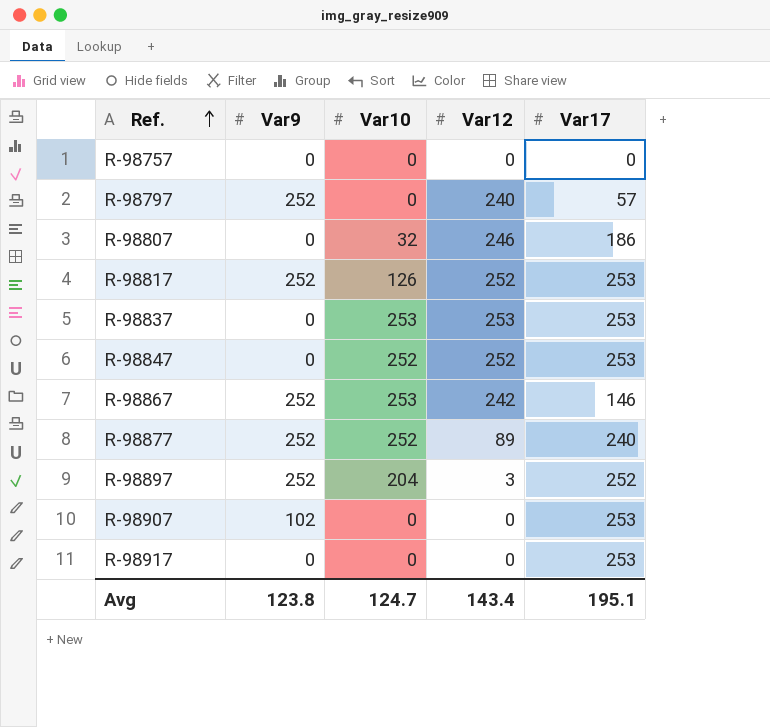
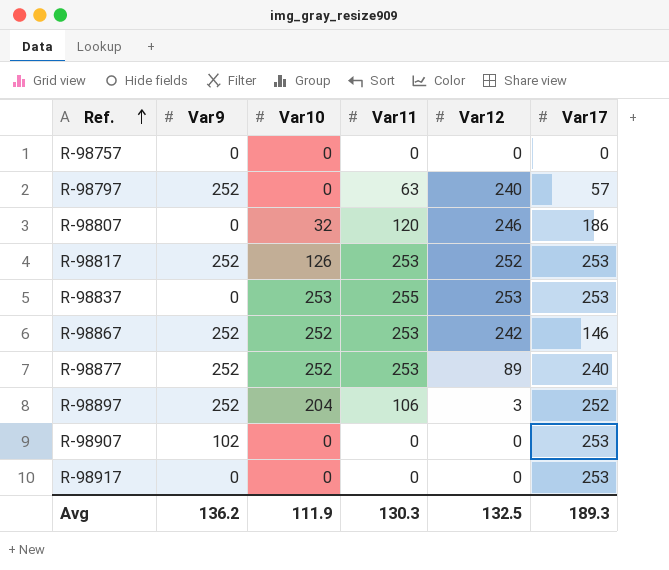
column Var11 | position: none -> 4
row R-98847: 0 | 252 | 252 | 253 -> none
R-98867 | Var10: 253 -> 252
Avg | Var9: 123.8 -> 136.2
Avg | Var10: 124.7 -> 111.9
Avg | Var12: 143.4 -> 132.5
Avg | Var17: 195.1 -> 189.3

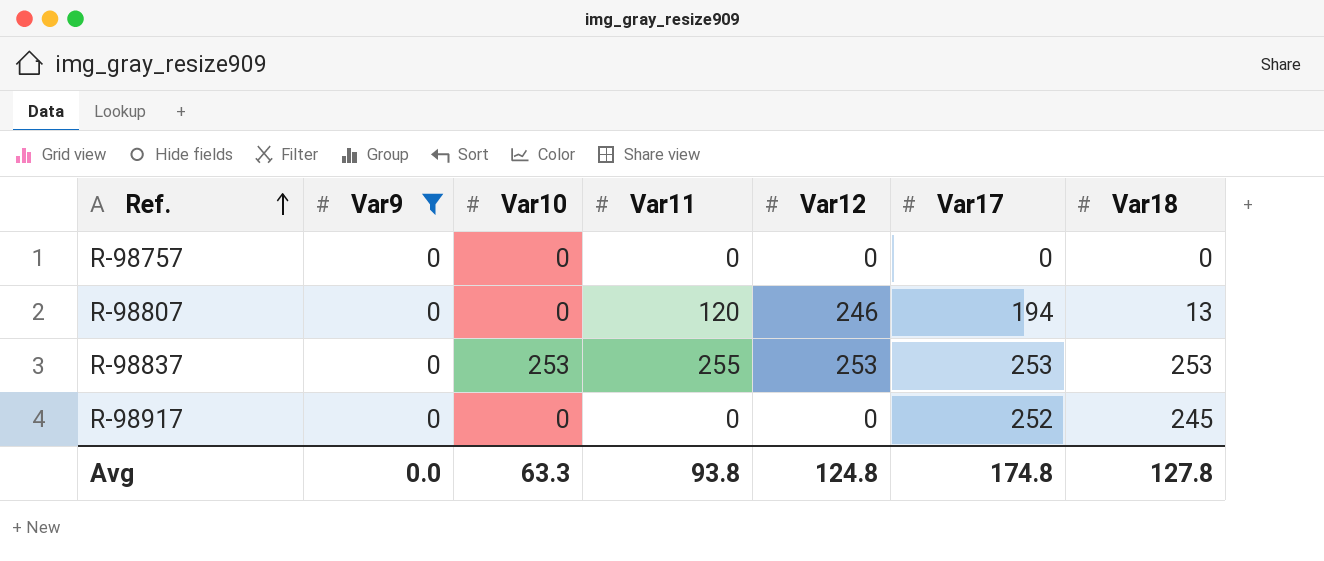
filter: none -> Var9 = 0
column Var18 | position: none -> 7
R-98807 | Var10: 32 -> 0
R-98807 | Var17: 186 -> 194
R-98917 | Var17: 253 -> 252
Avg | Var9: 136.2 -> 0.0
Avg | Var10: 111.9 -> 63.3
Avg | Var11: 130.3 -> 93.8
Avg | Var12: 132.5 -> 124.8
Avg | Var17: 189.3 -> 174.8

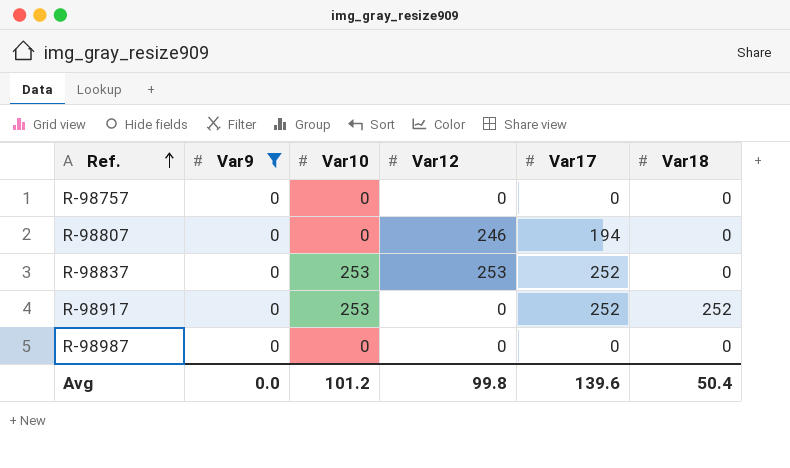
column Var11 | position: 4 -> none
R-98807 | Var18: 13 -> 0
R-98837 | Var17: 253 -> 252
R-98837 | Var18: 253 -> 0
R-98917 | Var10: 0 -> 253
R-98917 | Var18: 245 -> 252
row R-98987: none -> 0 | 0 | 0 | 0 | 0
Avg | Var10: 63.3 -> 101.2
Avg | Var12: 124.8 -> 99.8
Avg | Var17: 174.8 -> 139.6
Avg | Var18: 127.8 -> 50.4

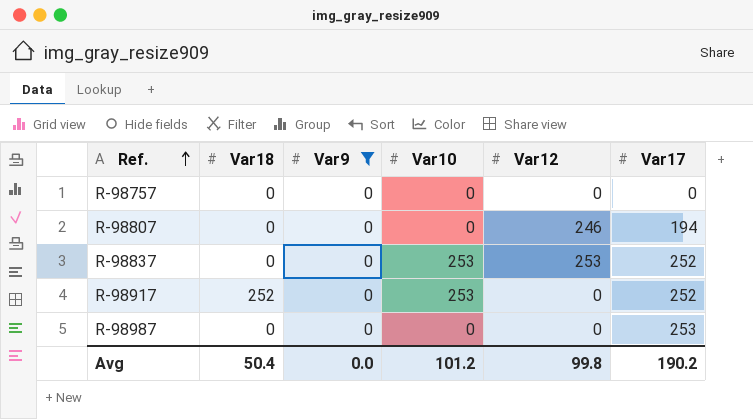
column Var18 | position: 6 -> 2
R-98987 | Var17: 0 -> 253
Avg | Var17: 139.6 -> 190.2

